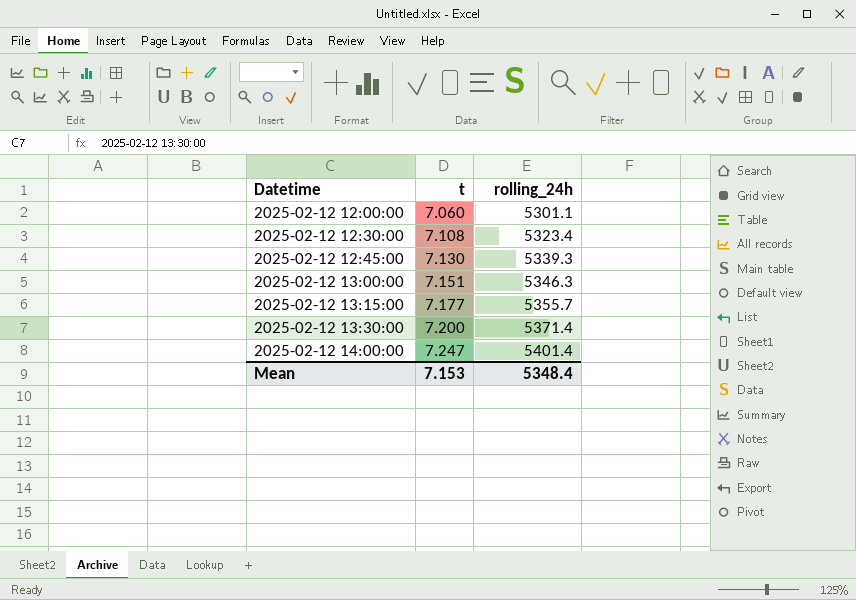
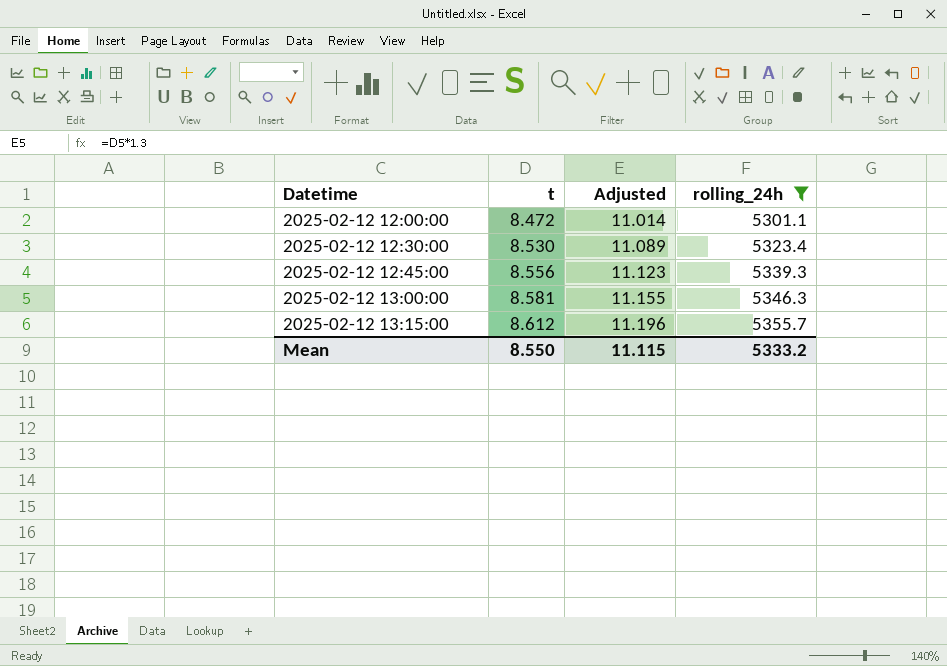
filter: none -> rolling_24h <= 5355.7
column Adjusted | formula: none -> [t] * 1.3
2025-02-12 12:00:00 | t: 7.060 -> 8.472
2025-02-12 12:30:00 | t: 7.108 -> 8.530
2025-02-12 12:45:00 | t: 7.130 -> 8.556
2025-02-12 13:00:00 | t: 7.151 -> 8.581
2025-02-12 13:15:00 | t: 7.177 -> 8.612
Mean | t: 7.153 -> 8.550
Mean | rolling_24h: 5348.4 -> 5333.2

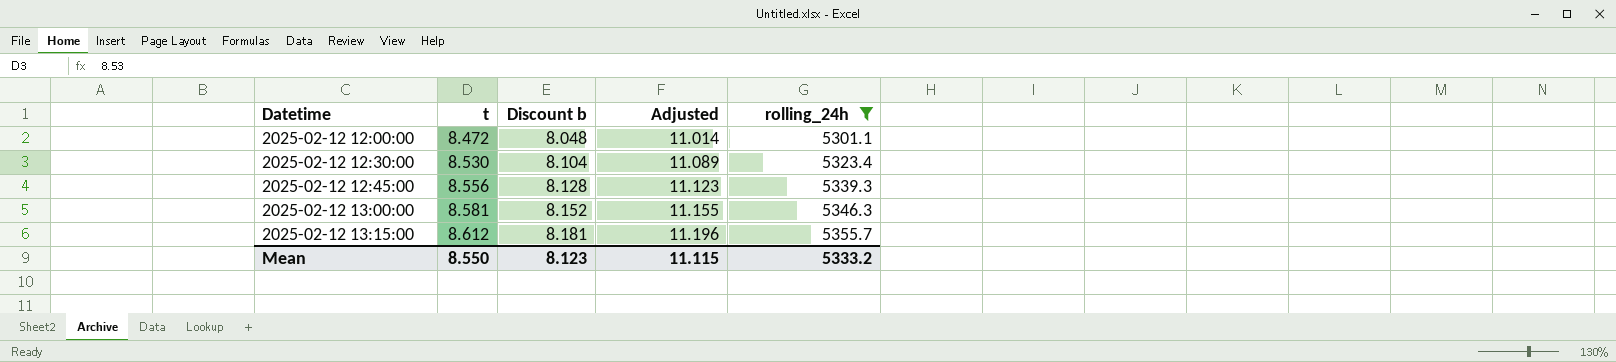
column Discount b | formula: none -> [t] * 0.95

